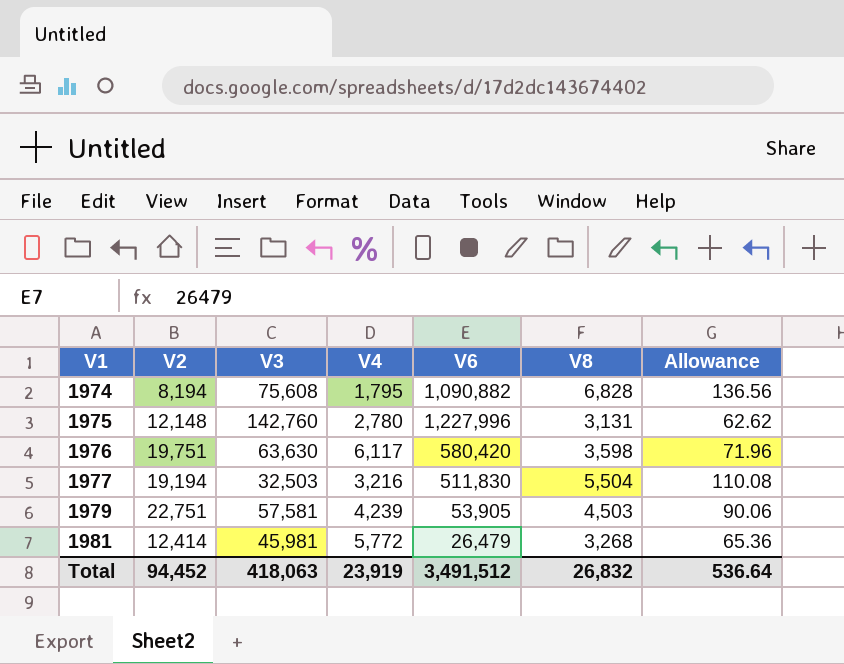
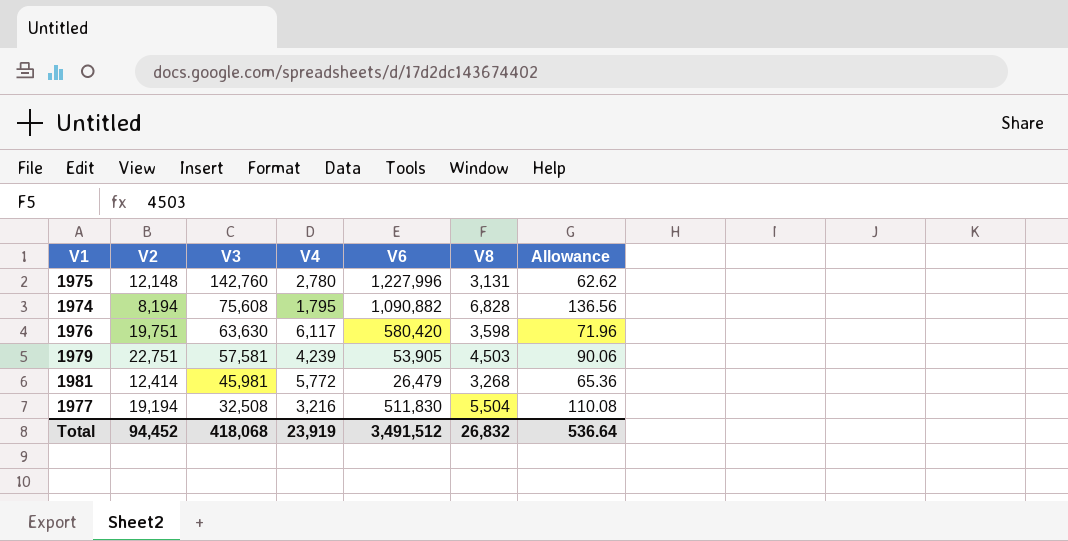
row order: V1 ascending -> V3 descending
1977 | V3: 32,503 -> 32,508
Total | V3: 418,063 -> 418,068

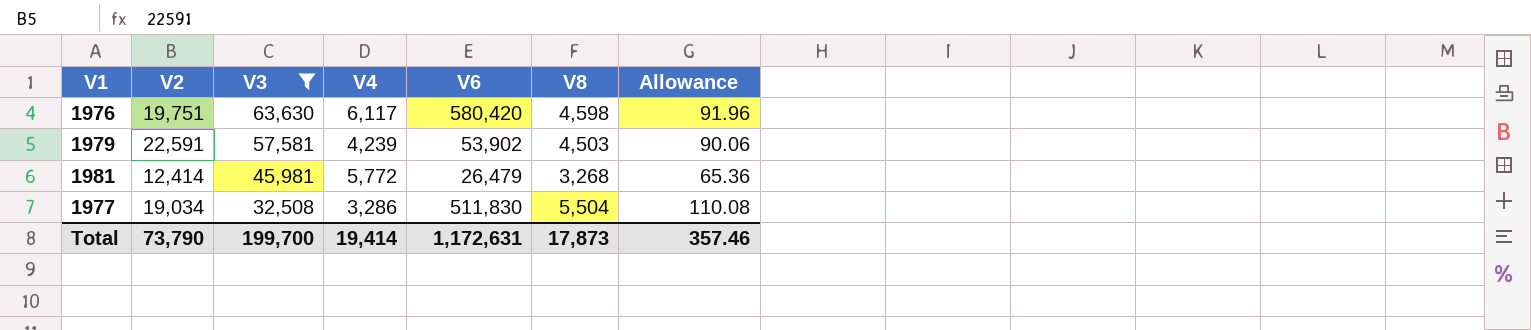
filter: none -> V3 <= 63,630
1976 | V8: 3,598 -> 4,598
1976 | Allowance: 71.96 -> 91.96
1979 | V2: 22,751 -> 22,591
1979 | V6: 53,905 -> 53,902
1977 | V2: 19,194 -> 19,034
1977 | V4: 3,216 -> 3,286
Total | V2: 94,452 -> 73,790
Total | V3: 418,068 -> 199,700
Total | V4: 23,919 -> 19,414
Total | V6: 3,491,512 -> 1,172,631
Total | V8: 26,832 -> 17,873
Total | Allowance: 536.64 -> 357.46

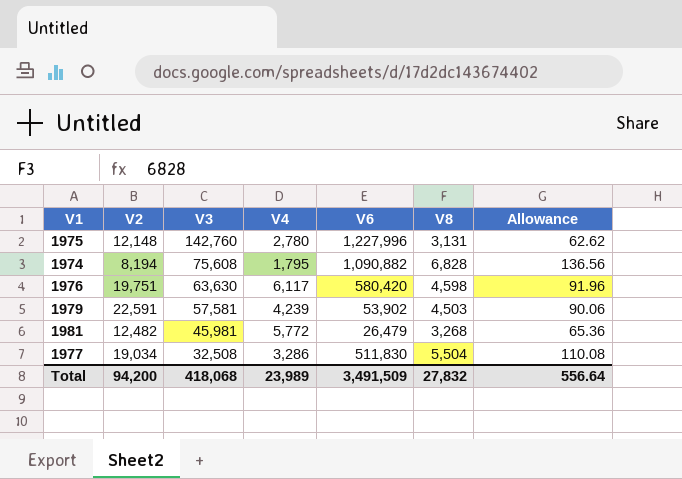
filter: V3 <= 63,630 -> none
1981 | V2: 12,414 -> 12,482
Total | V2: 73,790 -> 94,200
Total | V3: 199,700 -> 418,068
Total | V4: 19,414 -> 23,989
Total | V6: 1,172,631 -> 3,491,509
Total | V8: 17,873 -> 27,832
Total | Allowance: 357.46 -> 556.64

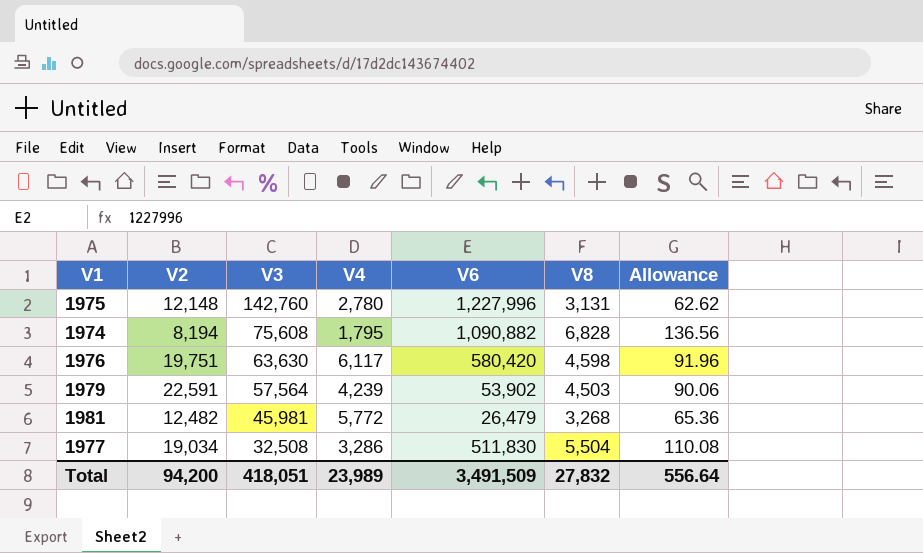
1979 | V3: 57,581 -> 57,564
Total | V3: 418,068 -> 418,051

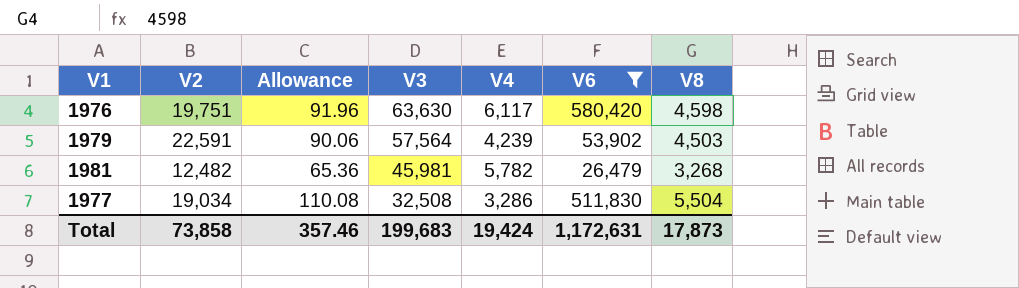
filter: none -> V6 <= 580,420
column Allowance | position: 7 -> 3
1981 | V4: 5,772 -> 5,782
Total | V2: 94,200 -> 73,858
Total | Allowance: 556.64 -> 357.46
Total | V3: 418,051 -> 199,683
Total | V4: 23,989 -> 19,424
Total | V6: 3,491,509 -> 1,172,631
Total | V8: 27,832 -> 17,873

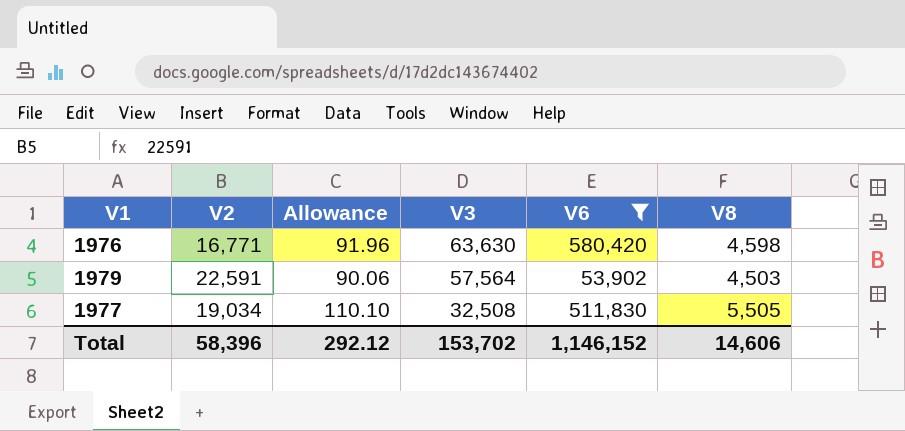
column V4 | position: 5 -> none
row 1981: 12,482 | 65.36 | 45,981 | 5,782 | 26,479 | 3,268 -> none
1976 | V2: 19,751 -> 16,771
1977 | Allowance: 110.08 -> 110.10
1977 | V8: 5,504 -> 5,505
Total | V2: 73,858 -> 58,396
Total | Allowance: 357.46 -> 292.12
Total | V3: 199,683 -> 153,702
Total | V6: 1,172,631 -> 1,146,152
Total | V8: 17,873 -> 14,606

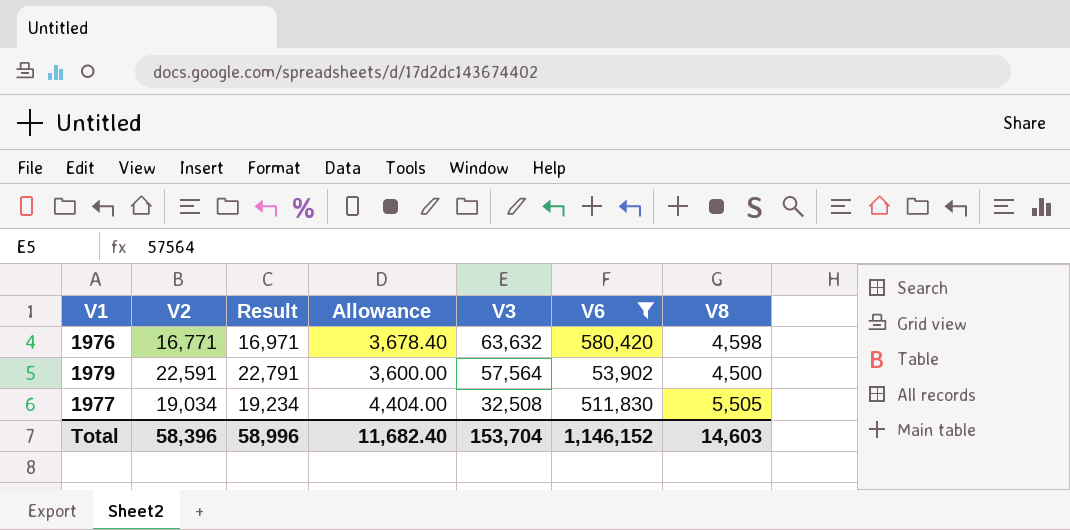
column Result | formula: none -> [V2] + 200
column Allowance | formula: [V8] * 0.02 -> [V8] * 0.8
1976 | V3: 63,630 -> 63,632
1979 | V8: 4,503 -> 4,500
Total | Allowance: 292.12 -> 11,682.40
Total | V3: 153,702 -> 153,704
Total | V8: 14,606 -> 14,603

